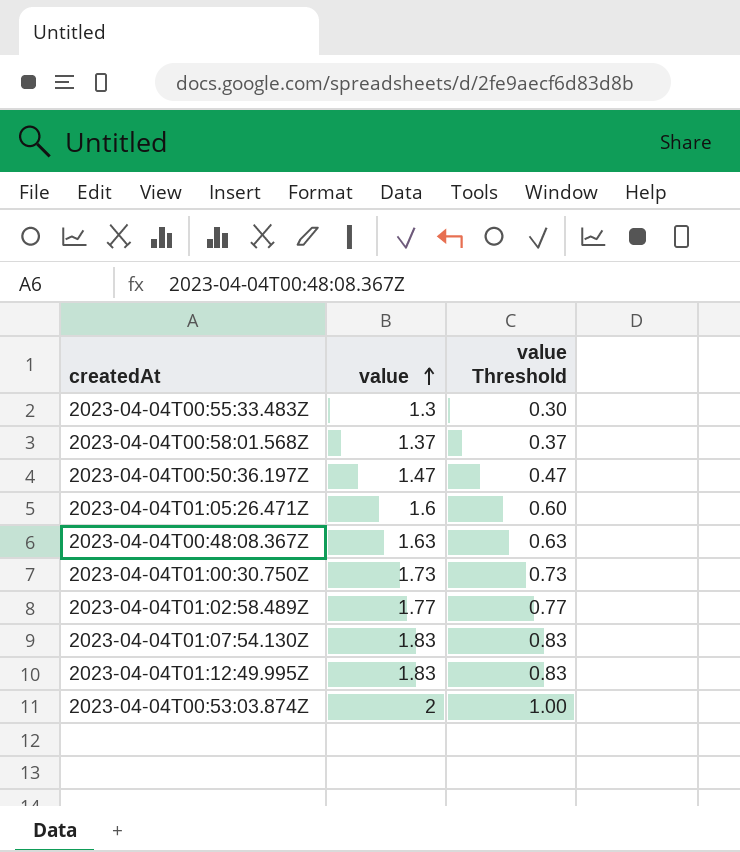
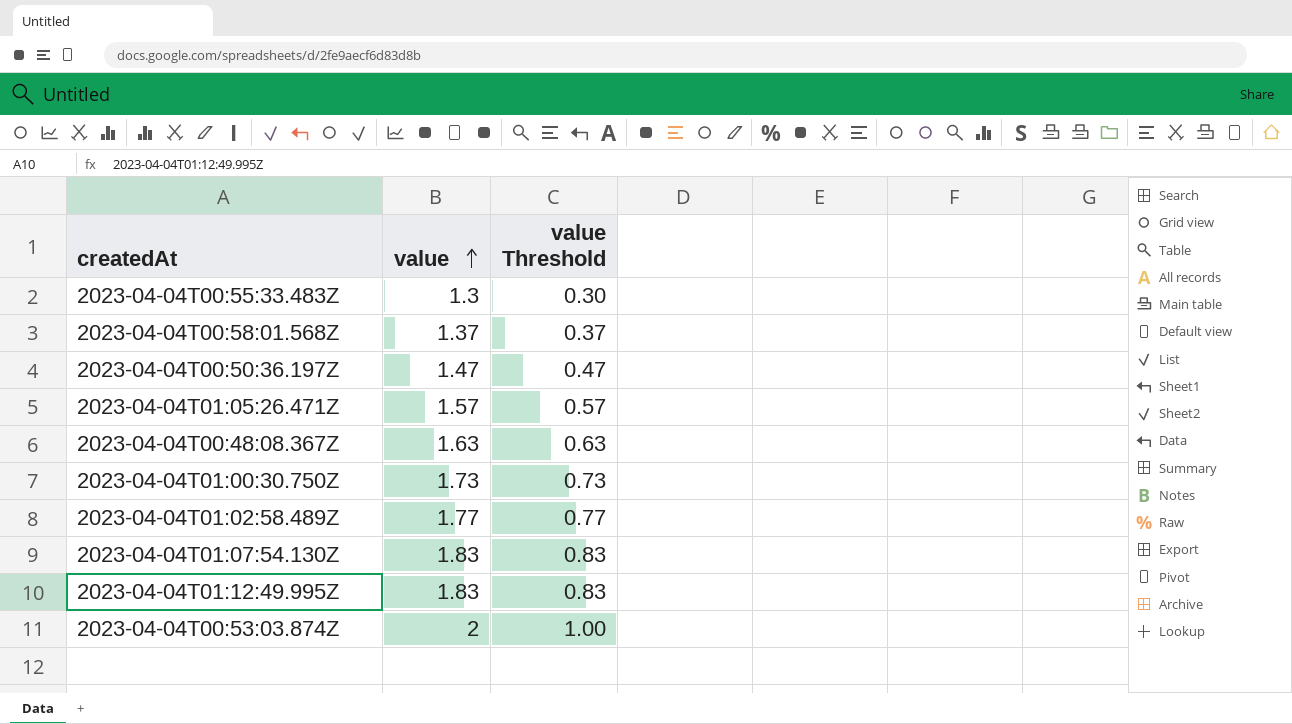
2023-04-04T01:05:26.471Z | value: 1.6 -> 1.57
2023-04-04T01:05:26.471Z | value Threshold: 0.60 -> 0.57

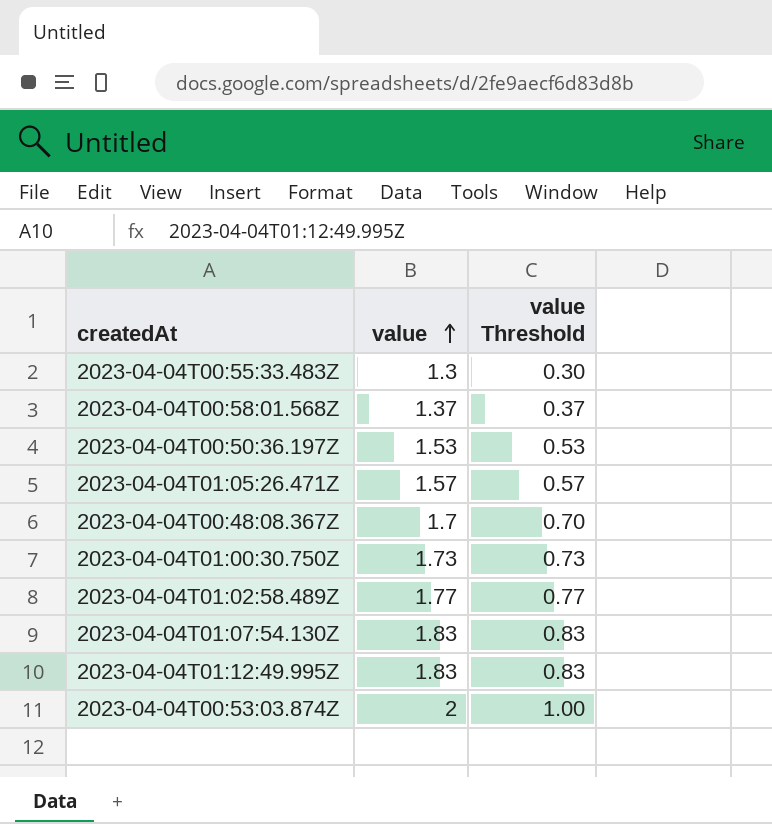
2023-04-04T00:50:36.197Z | value: 1.47 -> 1.53
2023-04-04T00:50:36.197Z | value Threshold: 0.47 -> 0.53
2023-04-04T00:48:08.367Z | value: 1.63 -> 1.7
2023-04-04T00:48:08.367Z | value Threshold: 0.63 -> 0.70

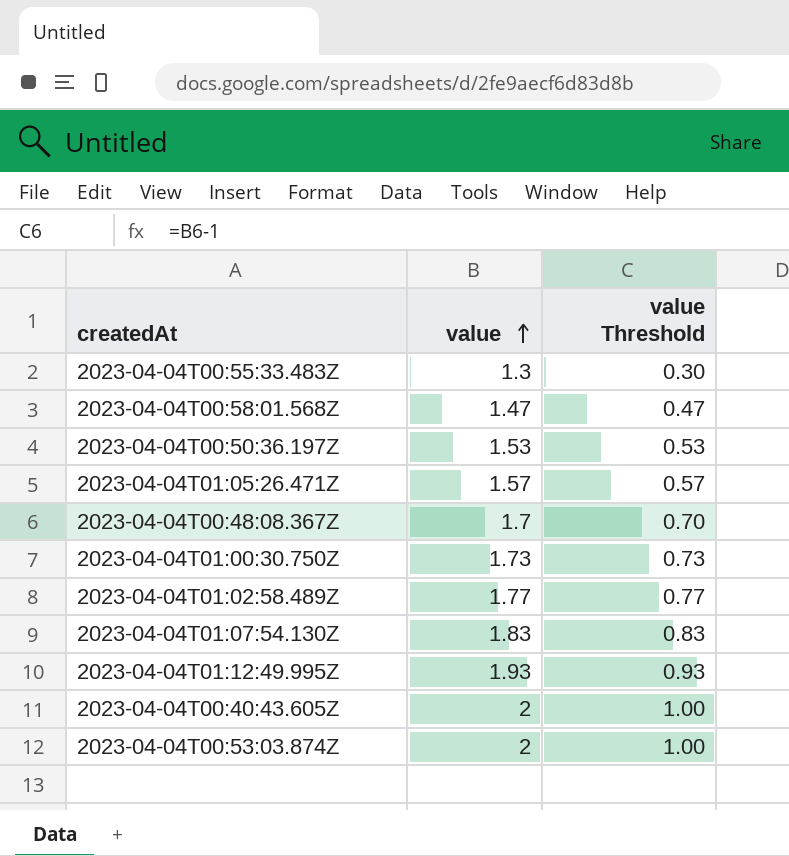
2023-04-04T00:58:01.568Z | value: 1.37 -> 1.47
2023-04-04T00:58:01.568Z | value Threshold: 0.37 -> 0.47
2023-04-04T01:12:49.995Z | value: 1.83 -> 1.93
2023-04-04T01:12:49.995Z | value Threshold: 0.83 -> 0.93
row 2023-04-04T00:40:43.605Z: none -> 2 | 1.00

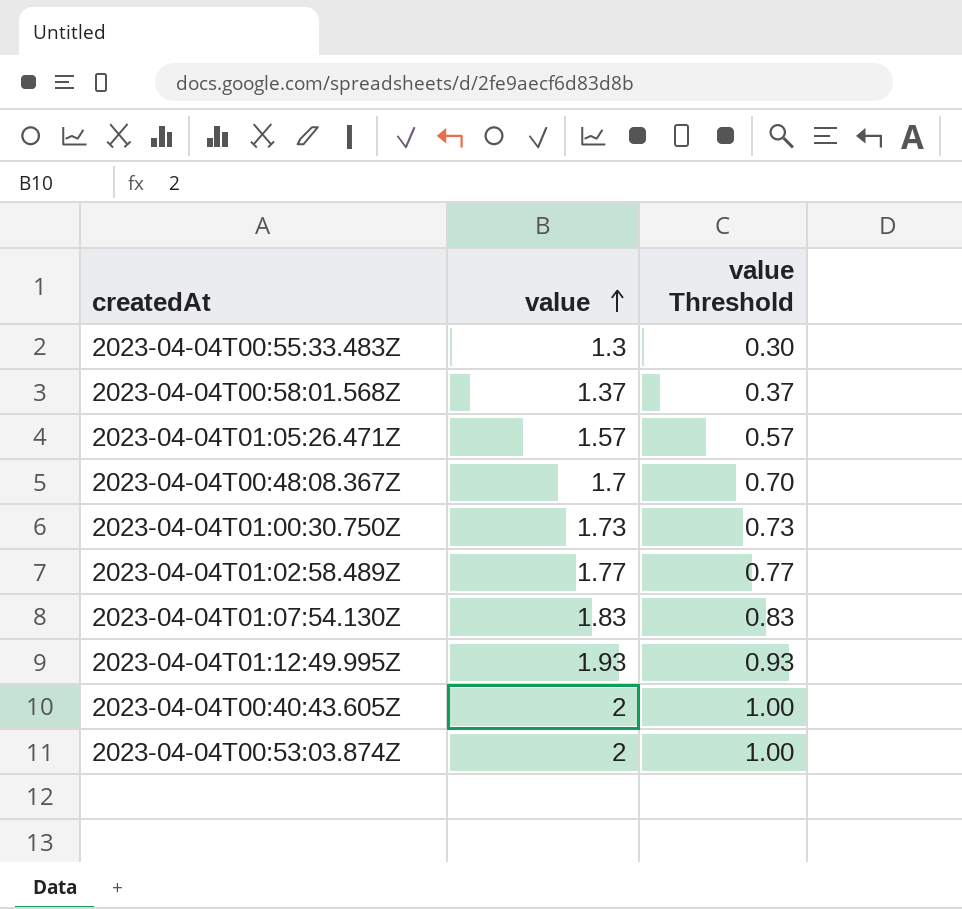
row 2023-04-04T00:50:36.197Z: 1.53 | 0.53 -> none
2023-04-04T00:58:01.568Z | value: 1.47 -> 1.37
2023-04-04T00:58:01.568Z | value Threshold: 0.47 -> 0.37

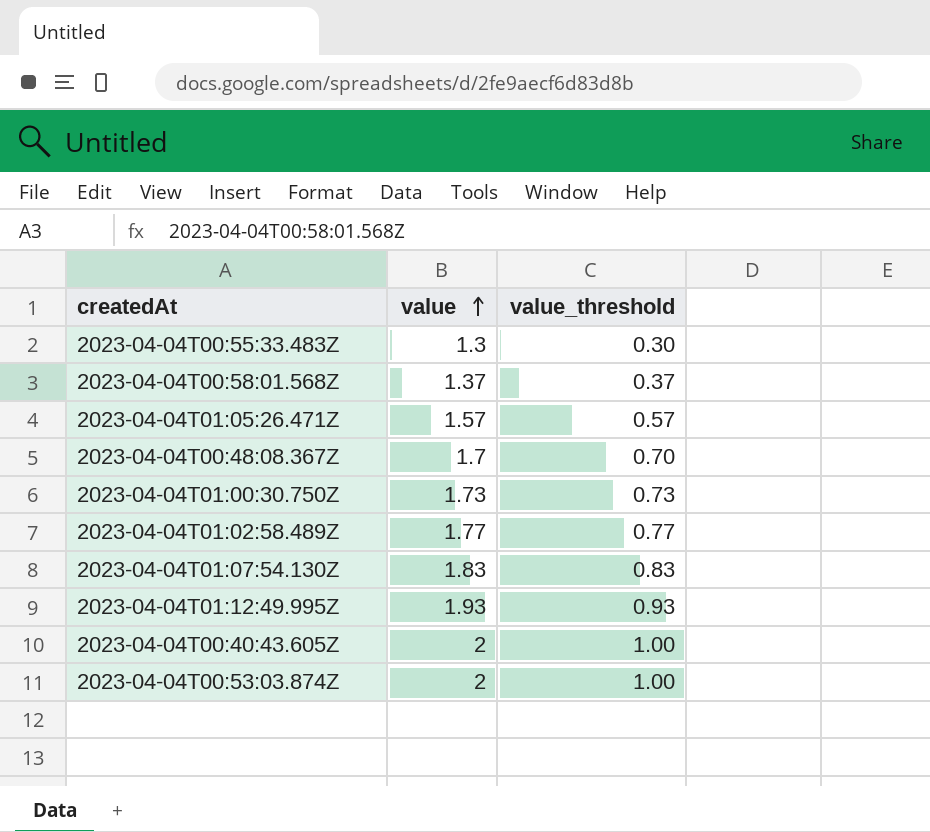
column name: value Threshold -> value_threshold

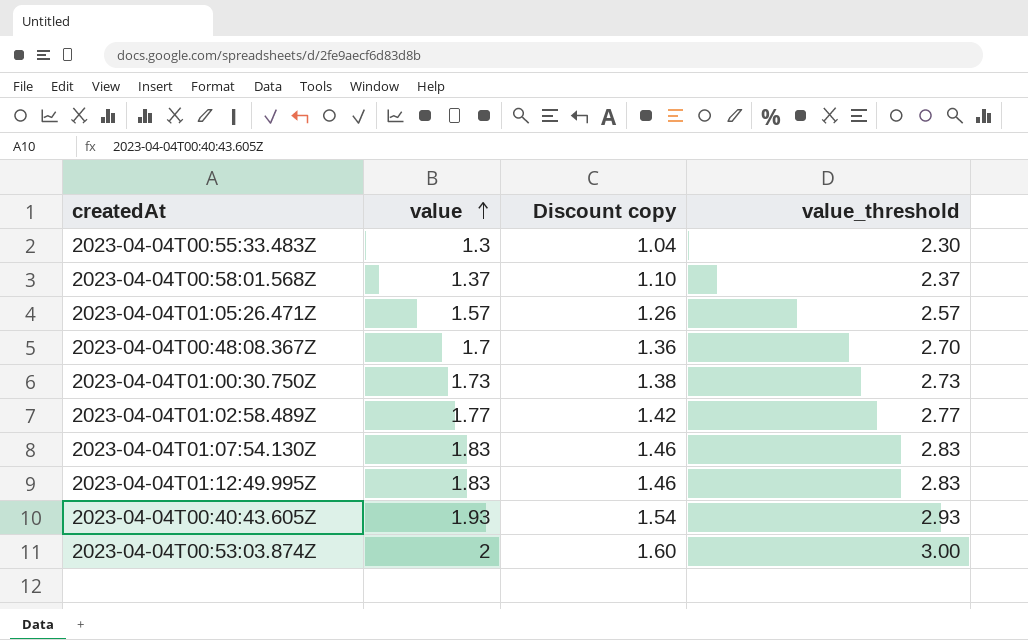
column Discount copy | formula: none -> [value] * 0.8
column value_threshold | formula: [value] - 1 -> [value] + 1
2023-04-04T01:12:49.995Z | value: 1.93 -> 1.83
2023-04-04T00:40:43.605Z | value: 2 -> 1.93

